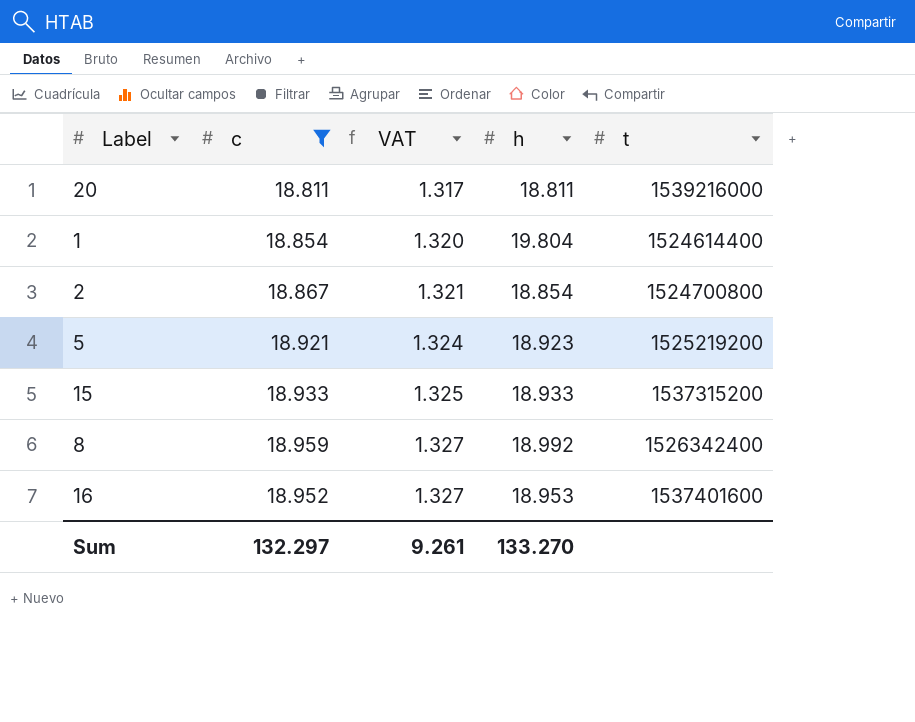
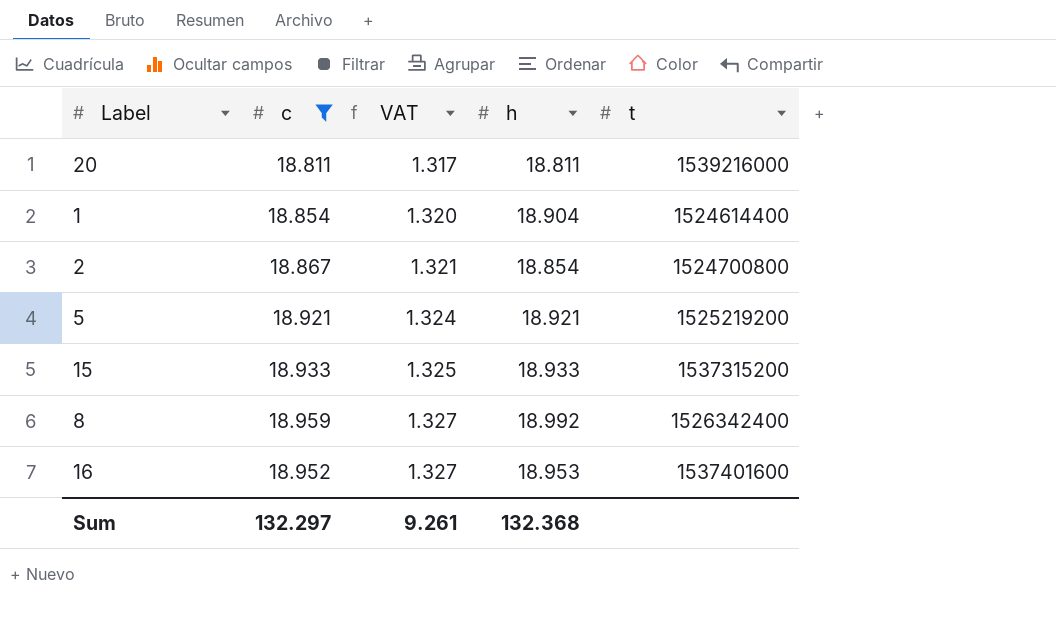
1 | h: 19.804 -> 18.904
5 | h: 18.923 -> 18.921
Sum | h: 133.270 -> 132.368

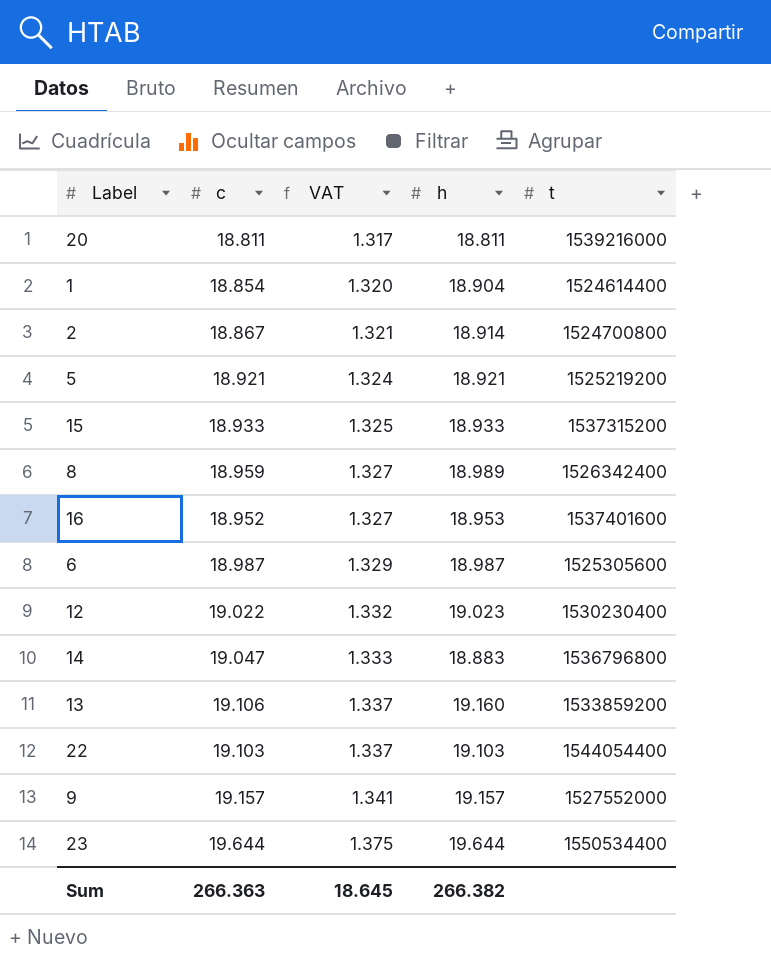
filter: c <= 18.959 -> none
2 | h: 18.854 -> 18.914
8 | h: 18.992 -> 18.989
Sum | c: 132.297 -> 266.363
Sum | VAT: 9.261 -> 18.645
Sum | h: 132.368 -> 266.382

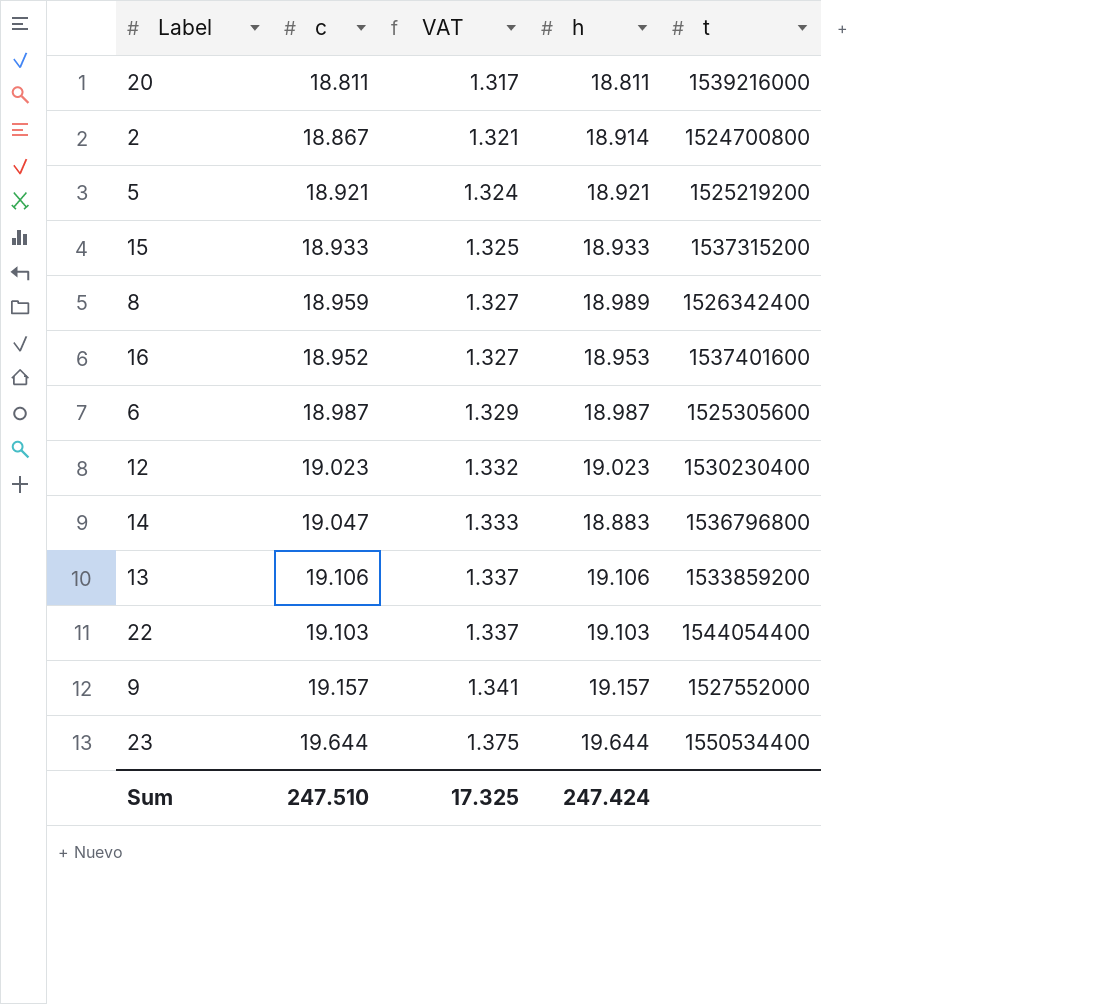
row 1: 18.854 | 1.320 | 18.904 | 1524614400 -> none
12 | c: 19.022 -> 19.023
13 | h: 19.160 -> 19.106
Sum | c: 266.363 -> 247.510
Sum | VAT: 18.645 -> 17.325
Sum | h: 266.382 -> 247.424

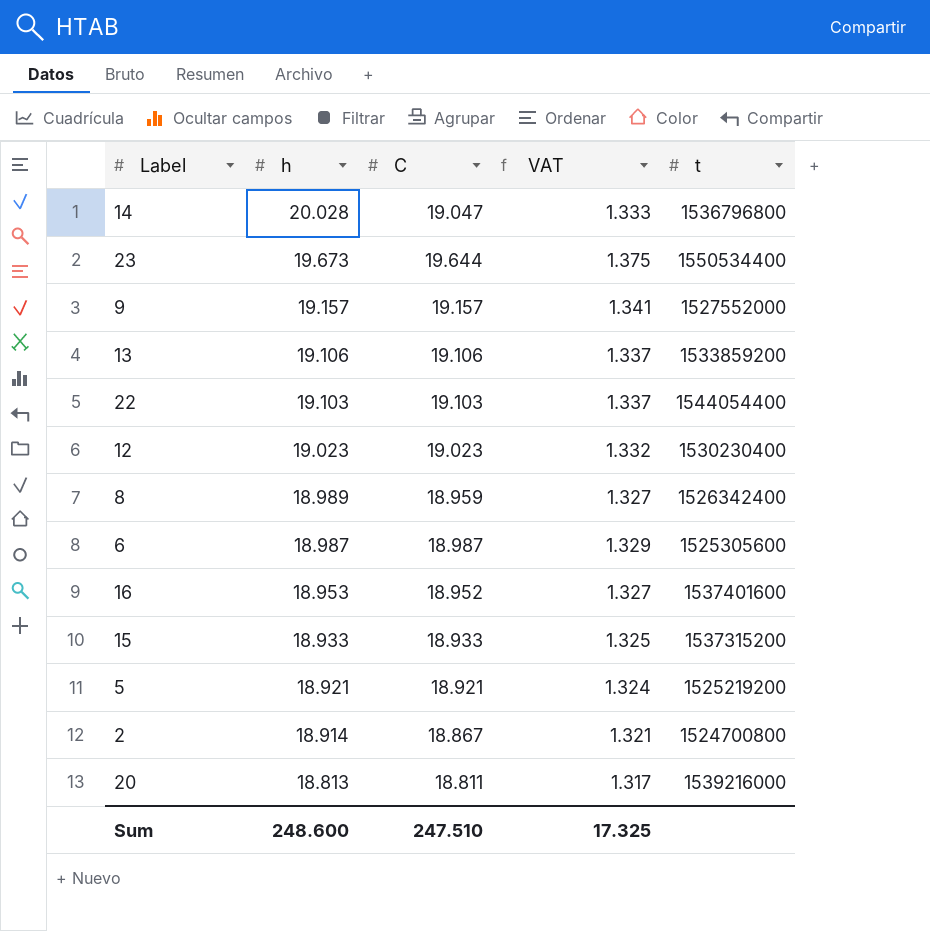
row order: VAT ascending -> h descending
column h | position: 4 -> 2
column name: c -> C
14 | h: 18.883 -> 20.028
23 | h: 19.644 -> 19.673
20 | h: 18.811 -> 18.813
Sum | h: 247.424 -> 248.600

